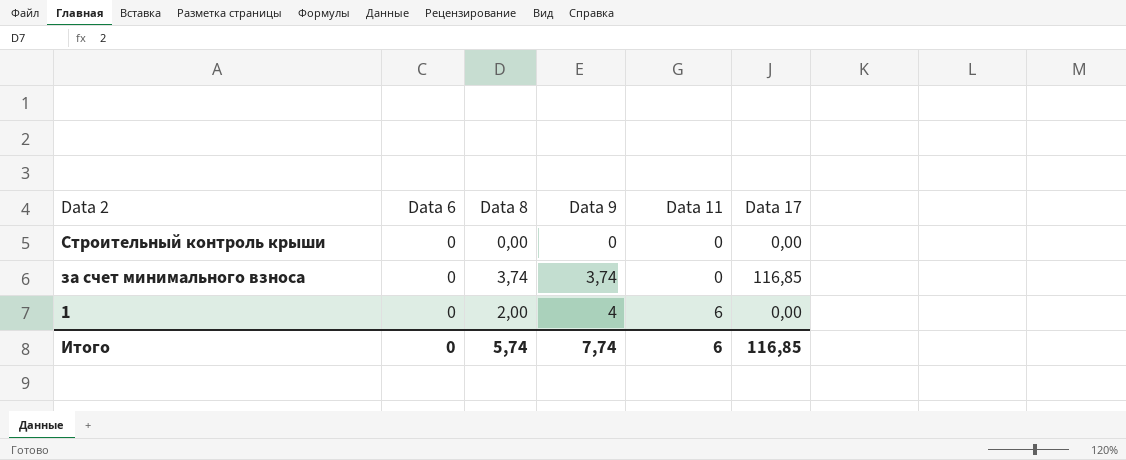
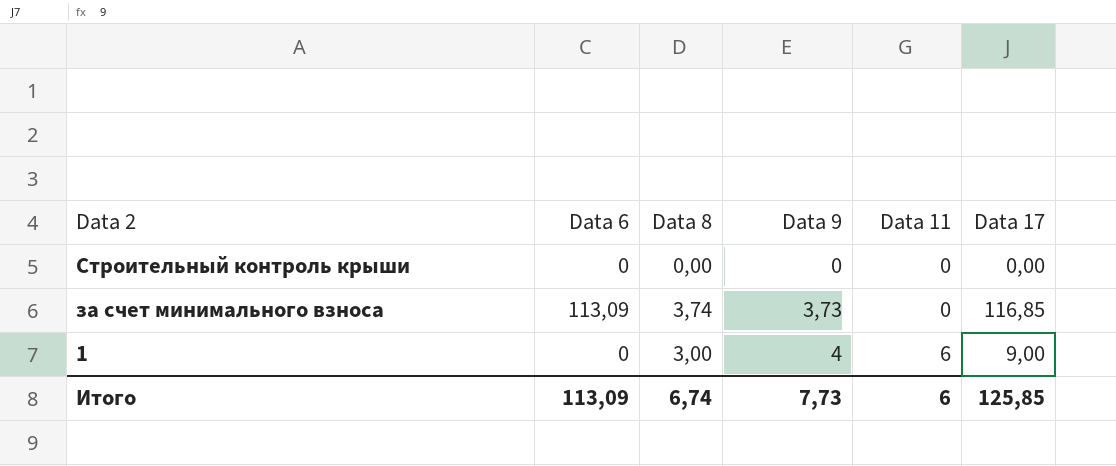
за счет минимального взноса | Data 6: 0 -> 113,09
за счет минимального взноса | Data 9: 3,74 -> 3,73
1 | Data 8: 2,00 -> 3,00
1 | Data 17: 0,00 -> 9,00
Итого | Data 6: 0 -> 113,09
Итого | Data 8: 5,74 -> 6,74
Итого | Data 9: 7,74 -> 7,73
Итого | Data 17: 116,85 -> 125,85

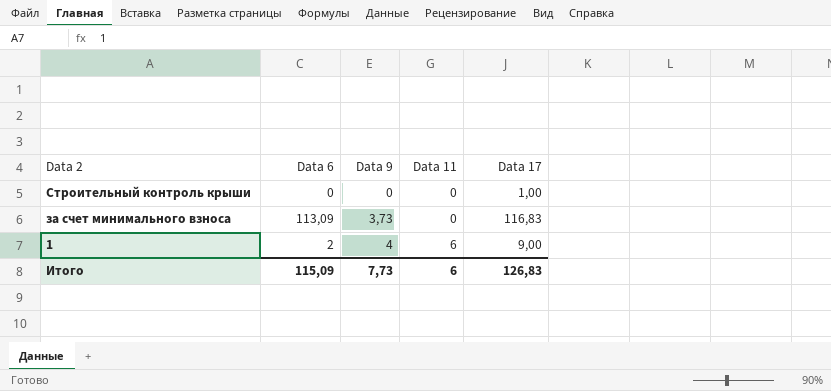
column Data 8 | position: 3 -> none
Строительный контроль крыши | Data 17: 0,00 -> 1,00
за счет минимального взноса | Data 17: 116,85 -> 116,83
1 | Data 6: 0 -> 2
Итого | Data 6: 113,09 -> 115,09
Итого | Data 17: 125,85 -> 126,83

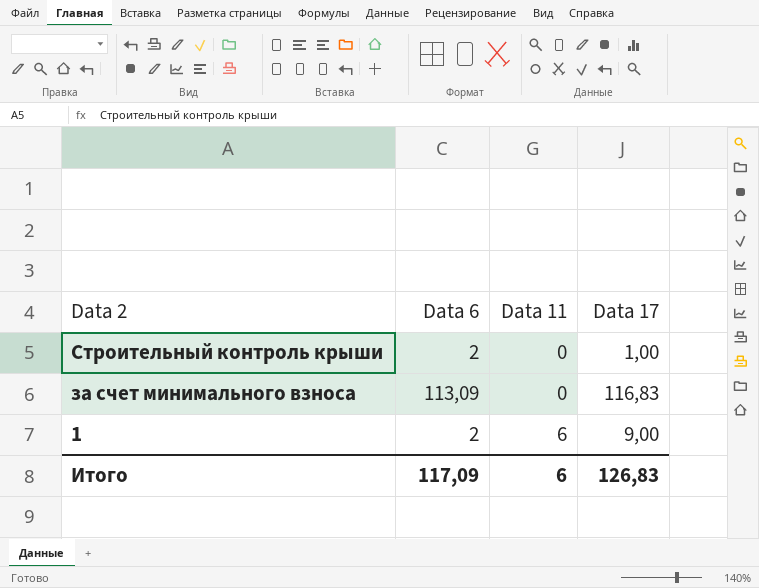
column Data 9 | position: 3 -> none
Строительный контроль крыши | Data 6: 0 -> 2
Итого | Data 6: 115,09 -> 117,09

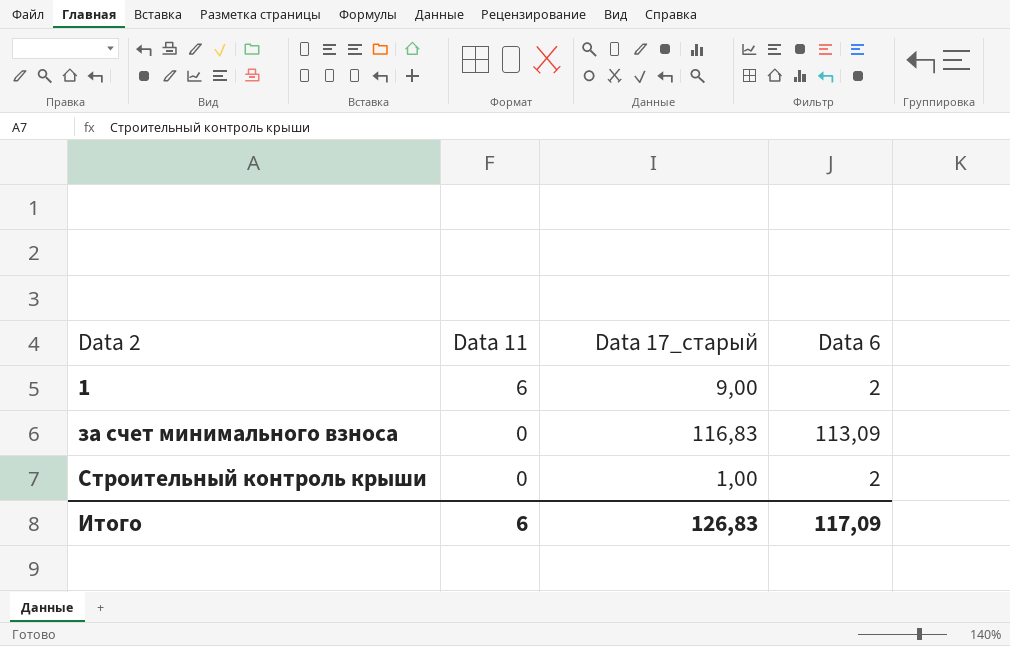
row order: Data 2 descending -> Data 2 ascending
column name: Data 17 -> Data 17_старый
column Data 6 | position: 2 -> 4

